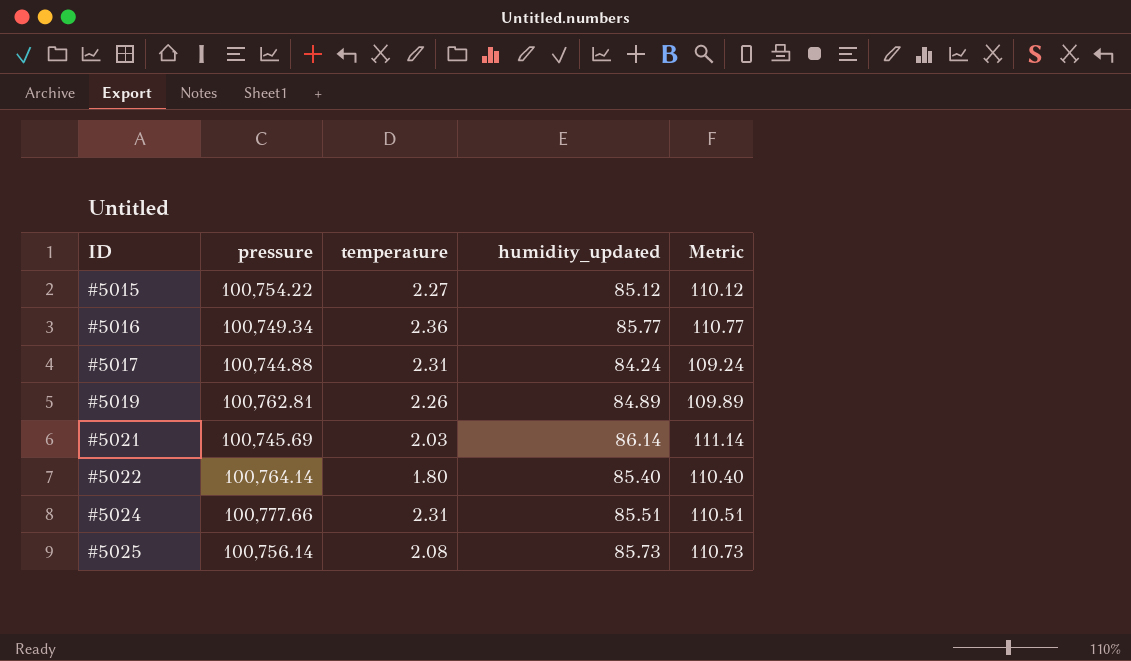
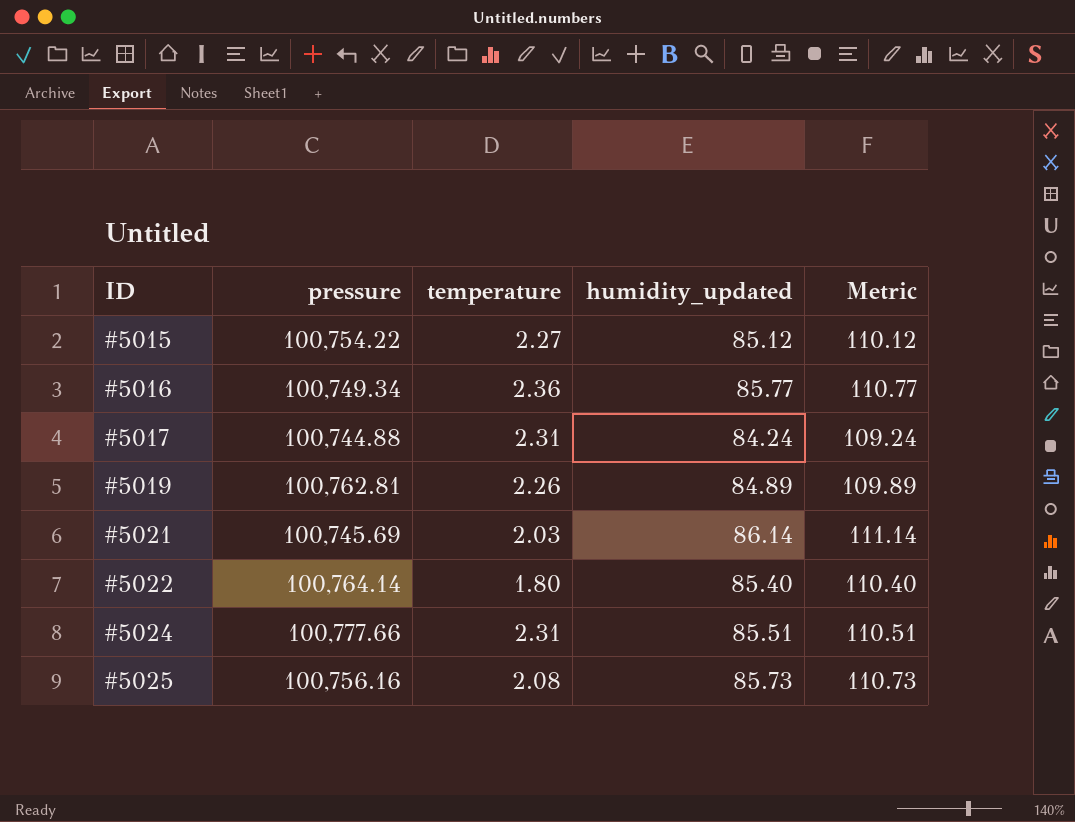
#5025 | pressure: 100,756.14 -> 100,756.16

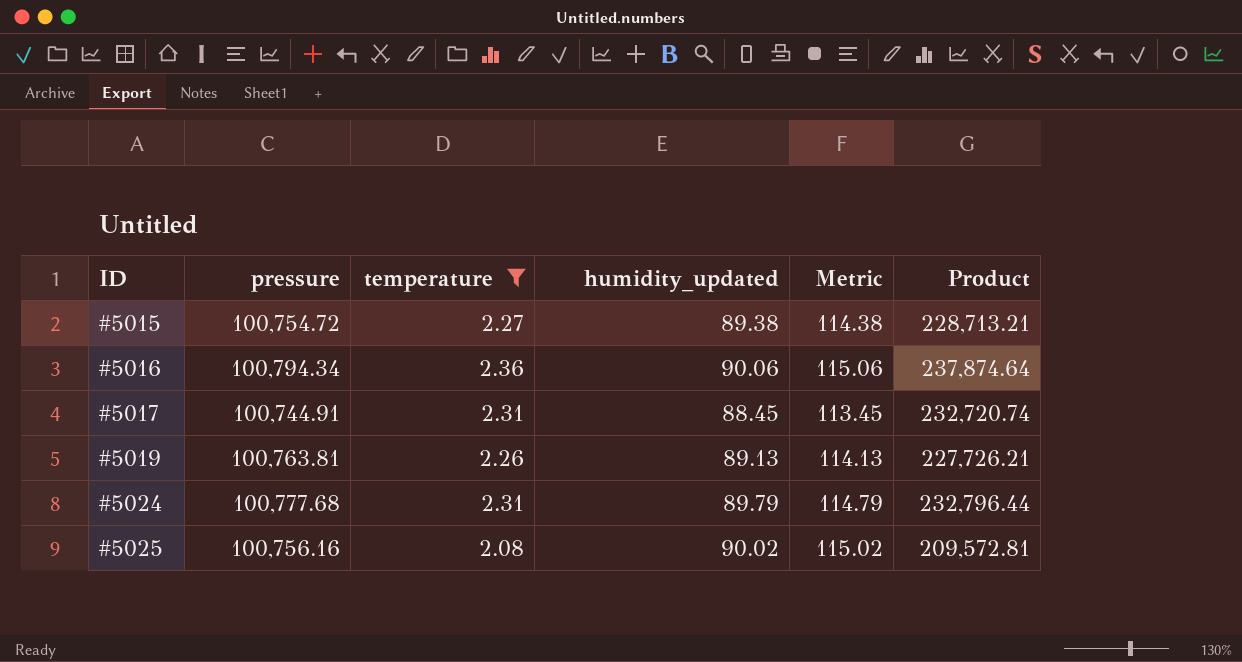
filter: none -> temperature >= 2.08
column Product | formula: none -> [pressure] * [temperature]
#5015 | pressure: 100,754.22 -> 100,754.72
#5015 | humidity_updated: 85.12 -> 89.38
#5015 | Metric: 110.12 -> 114.38
#5016 | pressure: 100,749.34 -> 100,794.34
#5016 | humidity_updated: 85.77 -> 90.06
#5016 | Metric: 110.77 -> 115.06
#5017 | pressure: 100,744.88 -> 100,744.91
#5017 | humidity_updated: 84.24 -> 88.45
#5017 | Metric: 109.24 -> 113.45
#5019 | pressure: 100,762.81 -> 100,763.81
#5019 | humidity_updated: 84.89 -> 89.13
#5019 | Metric: 109.89 -> 114.13
#5024 | pressure: 100,777.66 -> 100,777.68
#5024 | humidity_updated: 85.51 -> 89.79
#5024 | Metric: 110.51 -> 114.79
#5025 | humidity_updated: 85.73 -> 90.02
#5025 | Metric: 110.73 -> 115.02

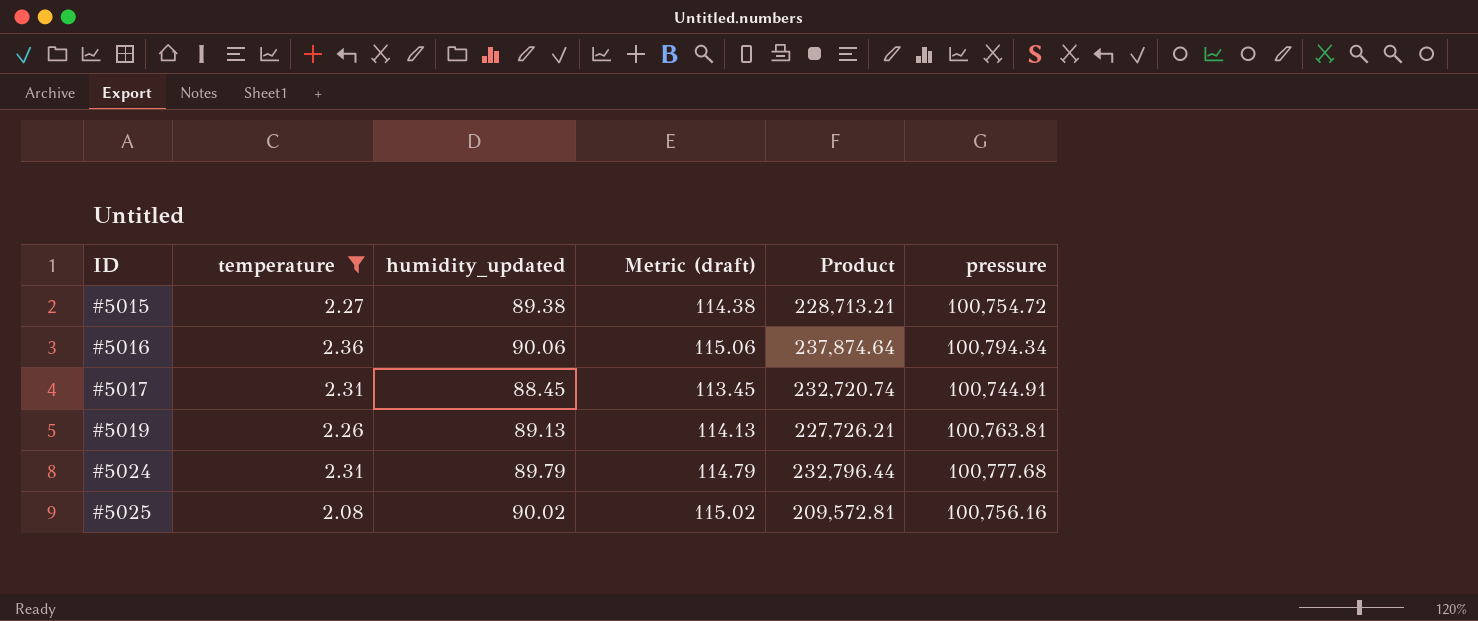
column name: Metric -> Metric (draft)
column pressure | position: 2 -> 6

